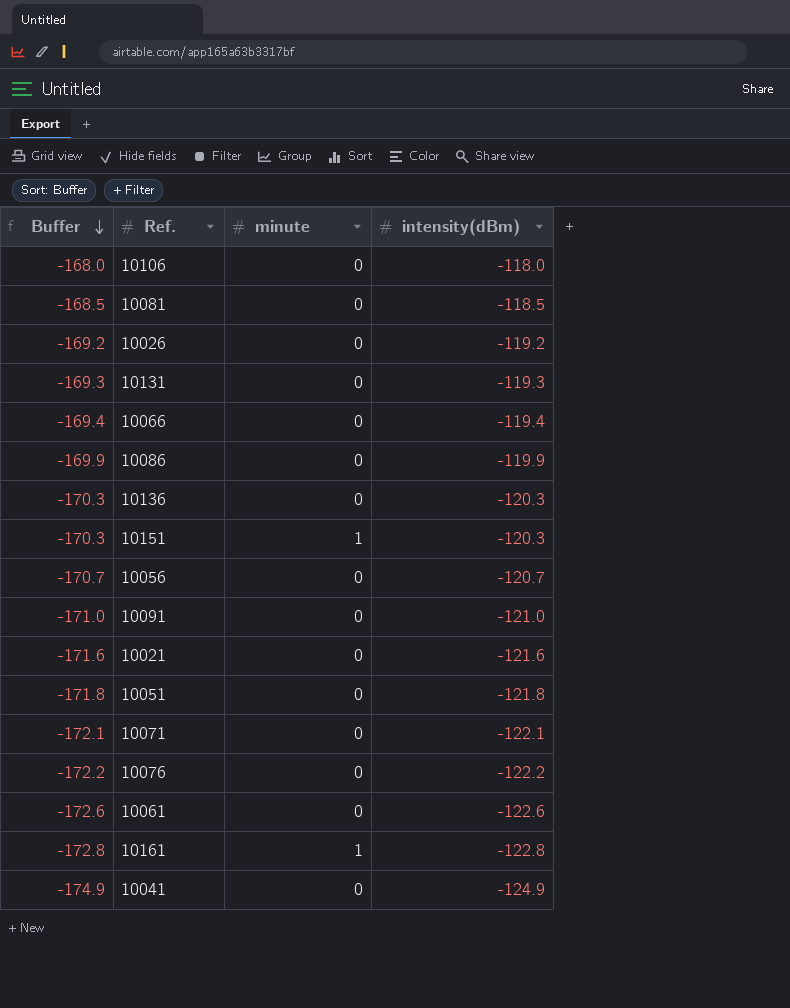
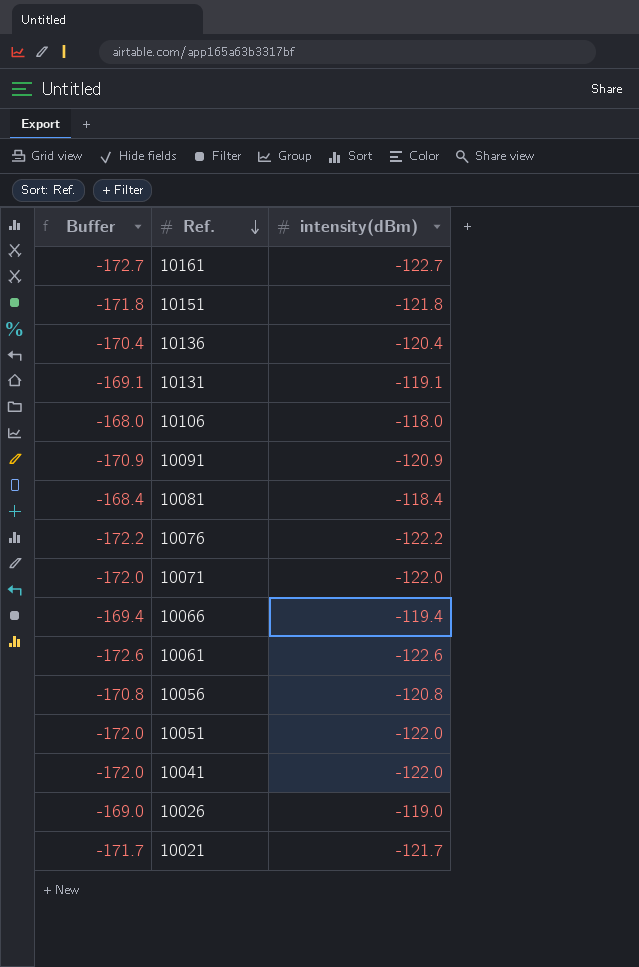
row order: Buffer descending -> Ref. descending
column minute | position: 3 -> none
row 10086: -169.9 | 0 | -119.9 -> none
10161 | Buffer: -172.8 -> -172.7
10161 | intensity(dBm): -122.8 -> -122.7
10151 | Buffer: -170.3 -> -171.8
10151 | intensity(dBm): -120.3 -> -121.8
10136 | Buffer: -170.3 -> -170.4
10136 | intensity(dBm): -120.3 -> -120.4
10131 | Buffer: -169.3 -> -169.1
10131 | intensity(dBm): -119.3 -> -119.1
10091 | Buffer: -171.0 -> -170.9
10091 | intensity(dBm): -121.0 -> -120.9
10081 | Buffer: -168.5 -> -168.4
10081 | intensity(dBm): -118.5 -> -118.4
10071 | Buffer: -172.1 -> -172.0
10071 | intensity(dBm): -122.1 -> -122.0
10056 | Buffer: -170.7 -> -170.8
10056 | intensity(dBm): -120.7 -> -120.8
10051 | Buffer: -171.8 -> -172.0
10051 | intensity(dBm): -121.8 -> -122.0
10041 | Buffer: -174.9 -> -172.0
10041 | intensity(dBm): -124.9 -> -122.0
10026 | Buffer: -169.2 -> -169.0
10026 | intensity(dBm): -119.2 -> -119.0
10021 | Buffer: -171.6 -> -171.7
10021 | intensity(dBm): -121.6 -> -121.7

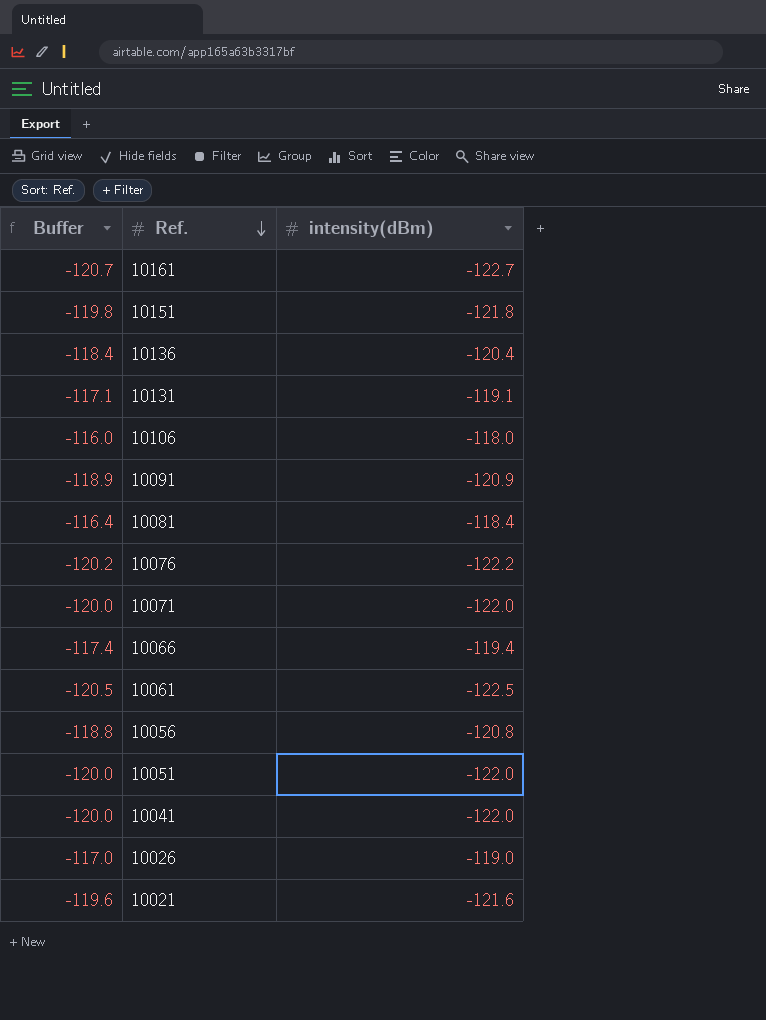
column Buffer | formula: [intensity(dBm)] - 50 -> [intensity(dBm)] + 2
10061 | intensity(dBm): -122.6 -> -122.5
10021 | intensity(dBm): -121.7 -> -121.6

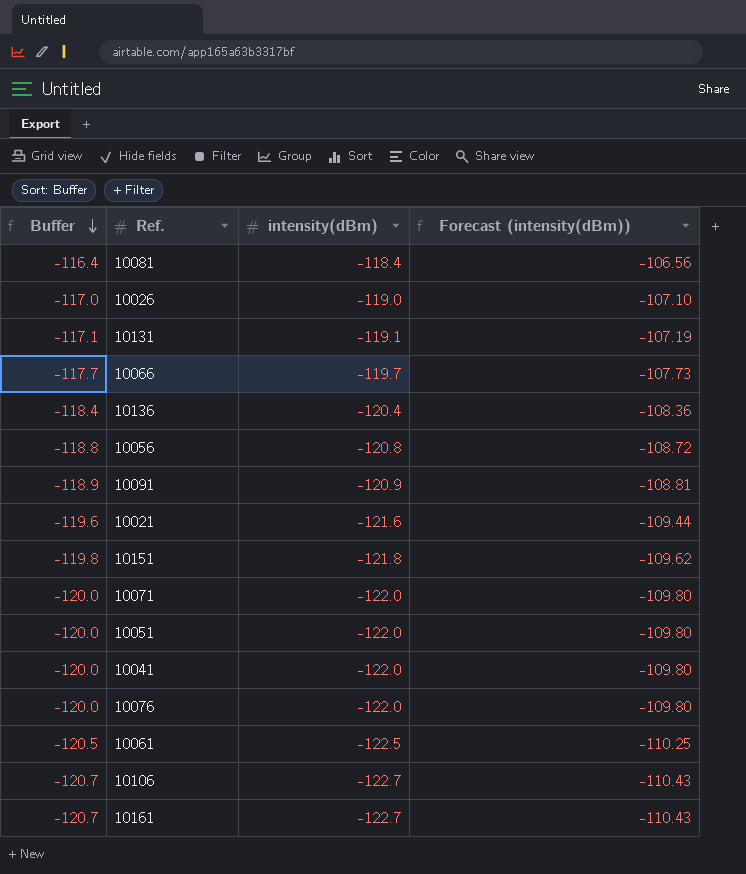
row order: Ref. descending -> Buffer descending
column Forecast (intensity(dBm)) | formula: none -> [intensity(dBm)] * 0.9
10066 | Buffer: -117.4 -> -117.7
10066 | intensity(dBm): -119.4 -> -119.7
10076 | Buffer: -120.2 -> -120.0
10076 | intensity(dBm): -122.2 -> -122.0
10106 | Buffer: -116.0 -> -120.7
10106 | intensity(dBm): -118.0 -> -122.7

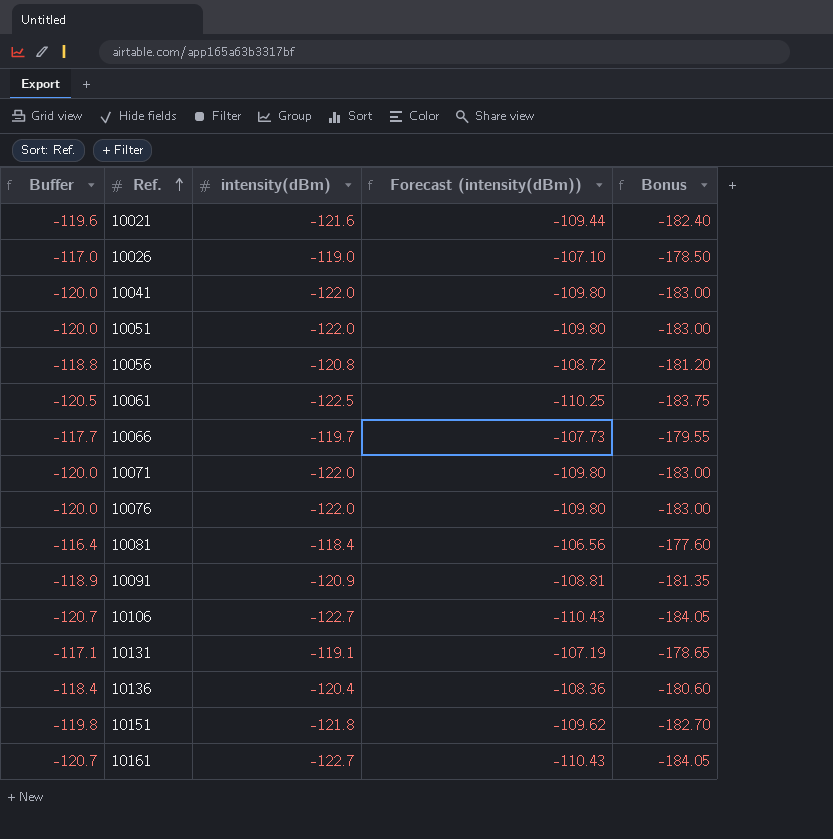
row order: Buffer descending -> Ref. ascending
column Bonus | formula: none -> [intensity(dBm)] * 1.5

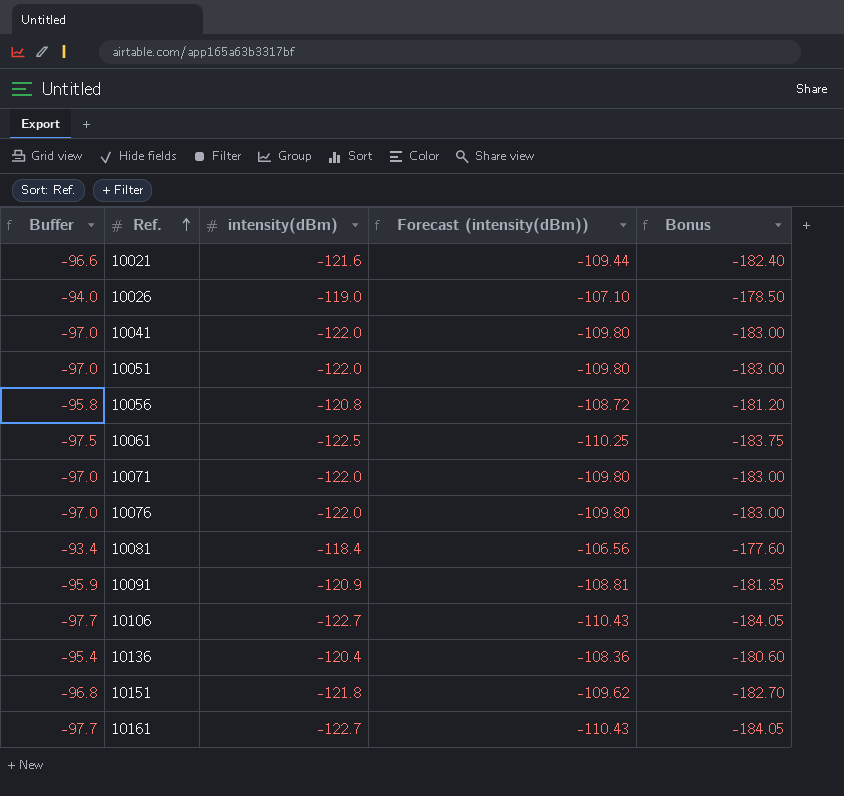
column Buffer | formula: [intensity(dBm)] + 2 -> [intensity(dBm)] + 25
row 10066: -117.7 | -119.7 | -107.73 | -179.55 -> none
row 10131: -117.1 | -119.1 | -107.19 | -178.65 -> none

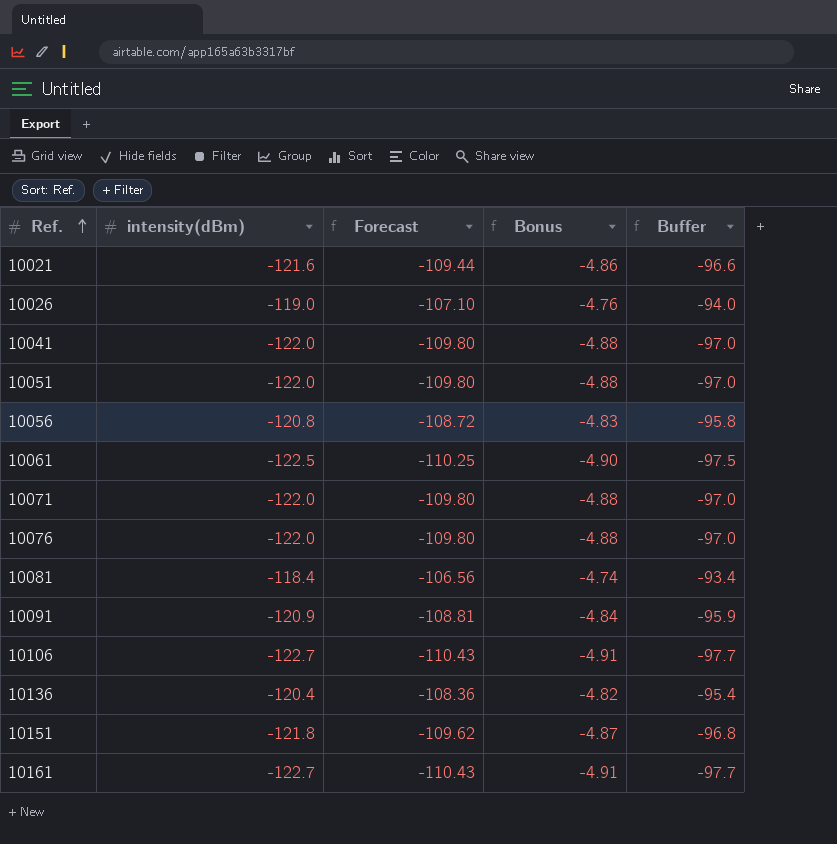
column name: Forecast (intensity(dBm)) -> Forecast
column Bonus | formula: [intensity(dBm)] * 1.5 -> [intensity(dBm)] * 0.04
column Buffer | position: 1 -> 5

